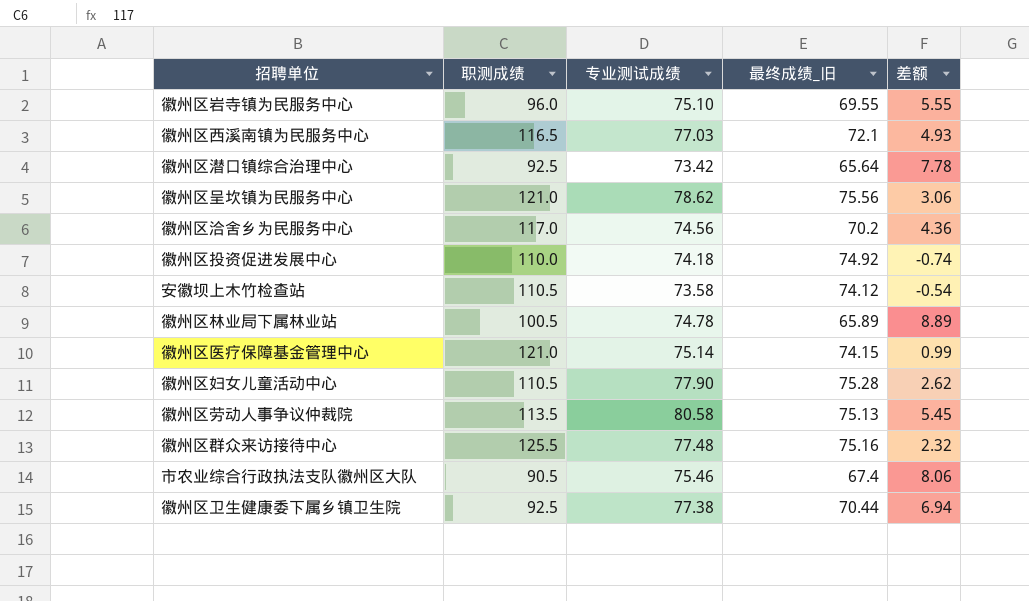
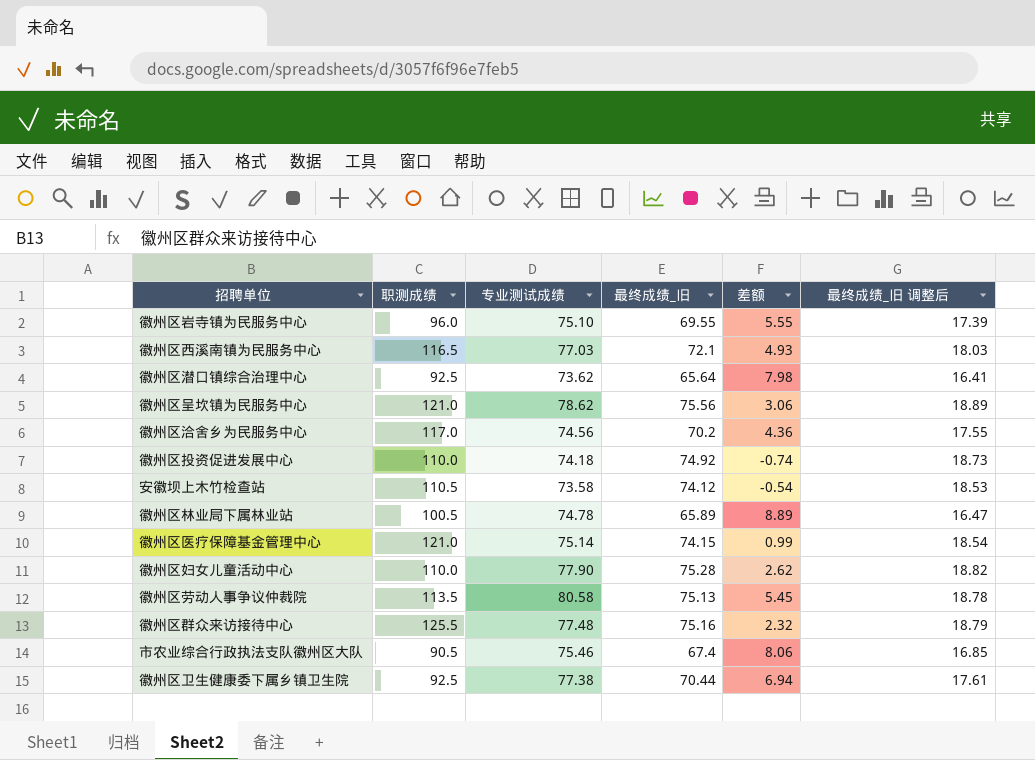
column 最终成绩_旧 调整后 | formula: none -> [最终成绩_旧] * 0.25
徽州区潜口镇综合治理中心 | 专业测试成绩: 73.42 -> 73.62
徽州区潜口镇综合治理中心 | 差额: 7.78 -> 7.98
徽州区妇女儿童活动中心 | 职测成绩: 110.5 -> 110.0

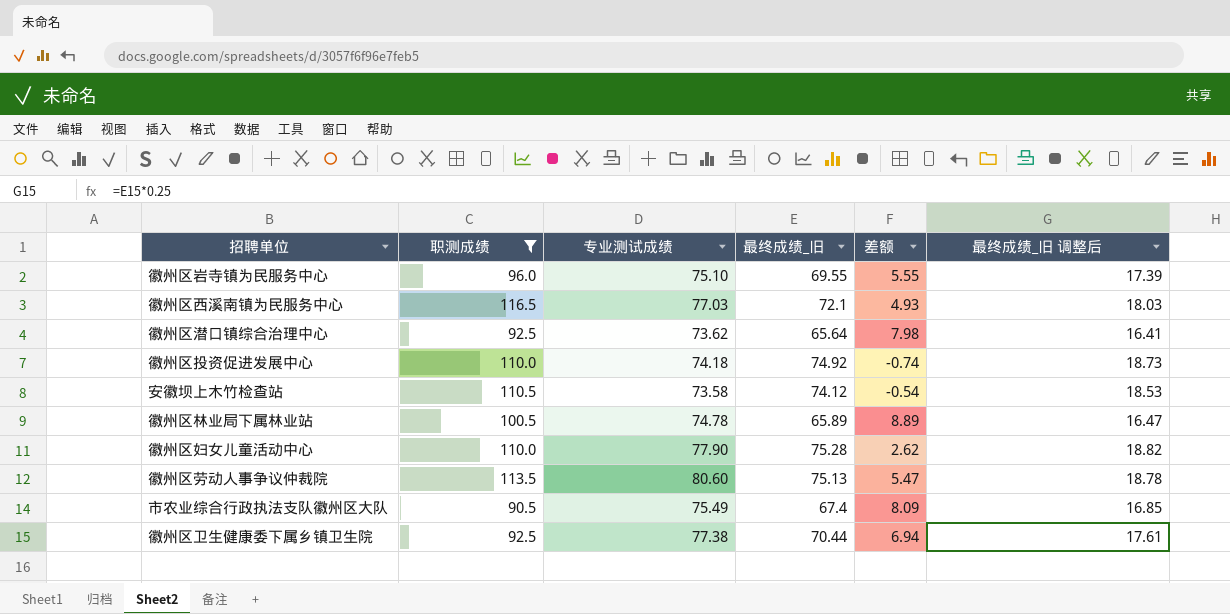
filter: none -> 职测成绩 <= 116.5
徽州区劳动人事争议仲裁院 | 专业测试成绩: 80.58 -> 80.60
徽州区劳动人事争议仲裁院 | 差额: 5.45 -> 5.47
市农业综合行政执法支队徽州区大队 | 专业测试成绩: 75.46 -> 75.49
市农业综合行政执法支队徽州区大队 | 差额: 8.06 -> 8.09

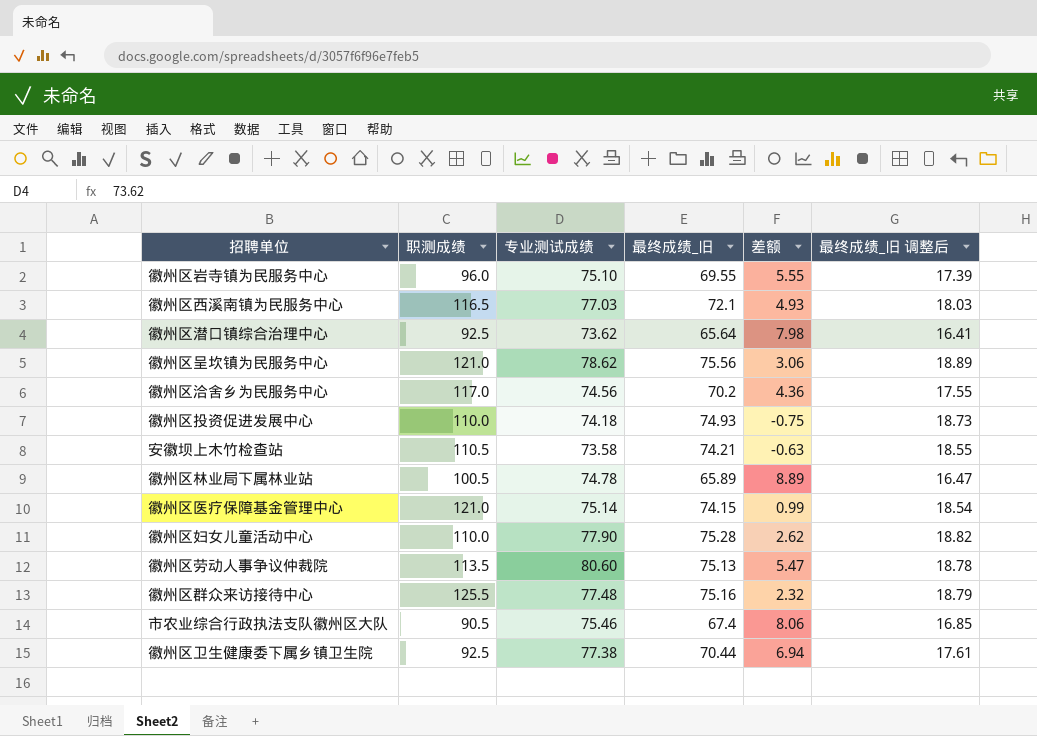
filter: 职测成绩 <= 116.5 -> none
徽州区投资促进发展中心 | 最终成绩_旧: 74.92 -> 74.93
徽州区投资促进发展中心 | 差额: -0.74 -> -0.75
安徽坝上木竹检查站 | 最终成绩_旧: 74.12 -> 74.21
安徽坝上木竹检查站 | 差额: -0.54 -> -0.63
安徽坝上木竹检查站 | 最终成绩_旧 调整后: 18.53 -> 18.55
市农业综合行政执法支队徽州区大队 | 专业测试成绩: 75.49 -> 75.46
市农业综合行政执法支队徽州区大队 | 差额: 8.09 -> 8.06

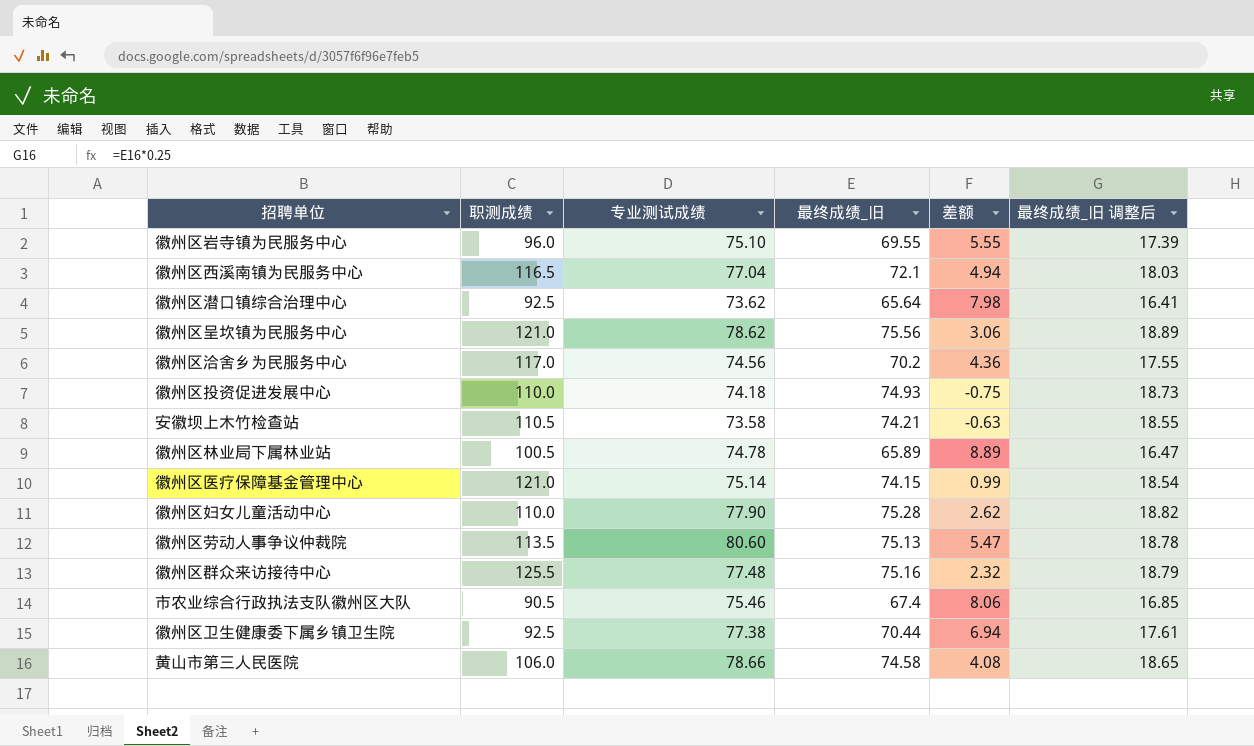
徽州区西溪南镇为民服务中心 | 专业测试成绩: 77.03 -> 77.04
徽州区西溪南镇为民服务中心 | 差额: 4.93 -> 4.94
row 黄山市第三人民医院: none -> 106.0 | 78.66 | 74.58 | 4.08 | 18.65

